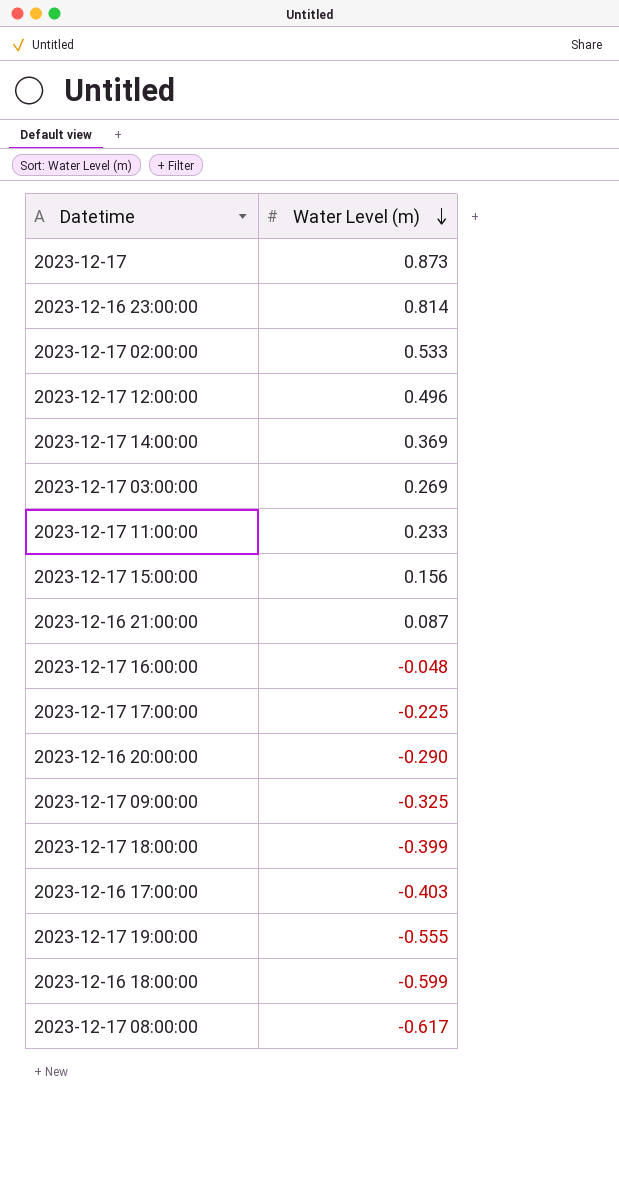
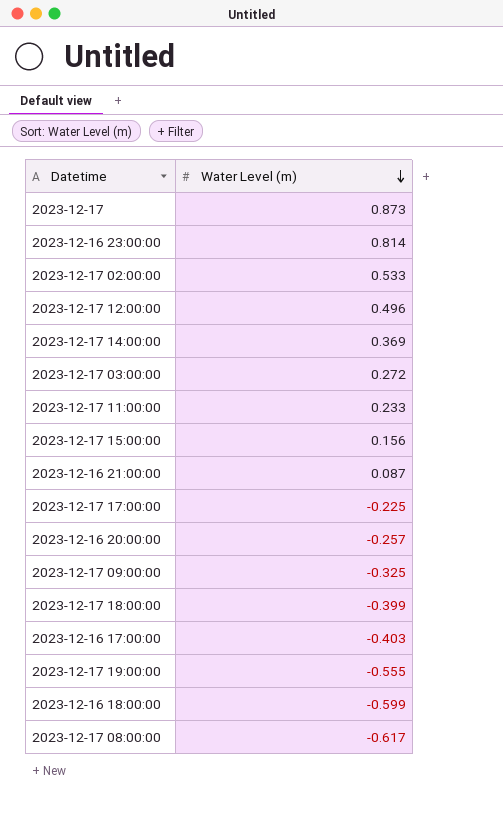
row 2023-12-17 16:00:00: -0.048 -> none
2023-12-17 03:00:00 | Water Level (m): 0.269 -> 0.272
2023-12-16 20:00:00 | Water Level (m): -0.290 -> -0.257

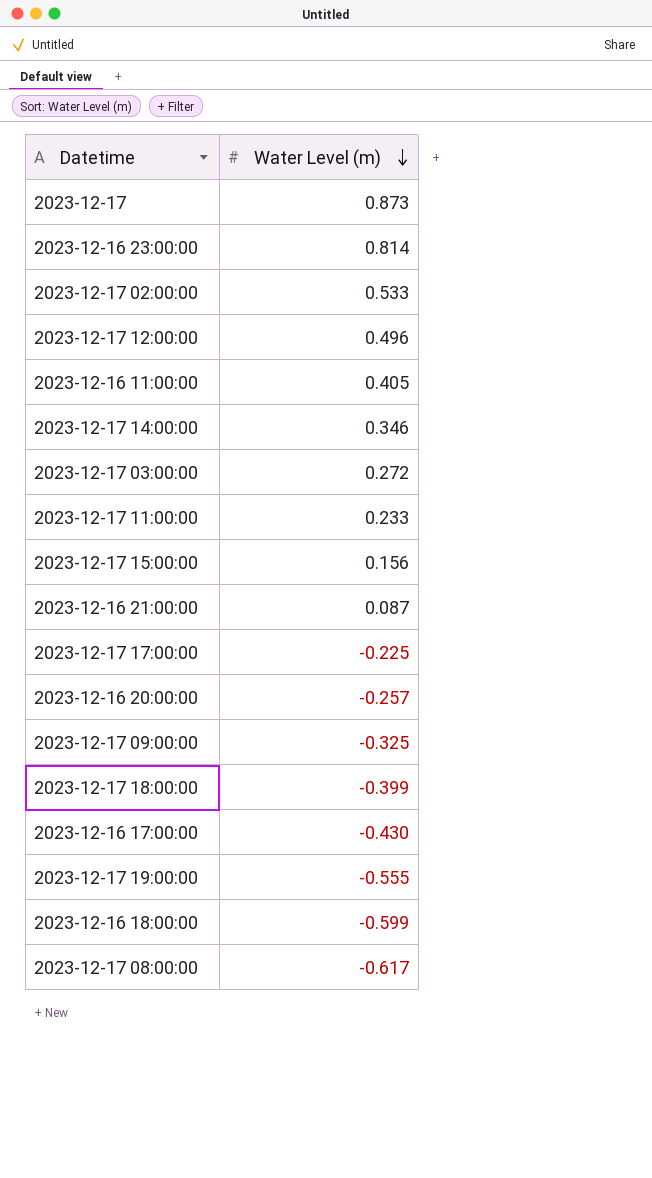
row 2023-12-16 11:00:00: none -> 0.405
2023-12-17 14:00:00 | Water Level (m): 0.369 -> 0.346
2023-12-16 17:00:00 | Water Level (m): -0.403 -> -0.430

